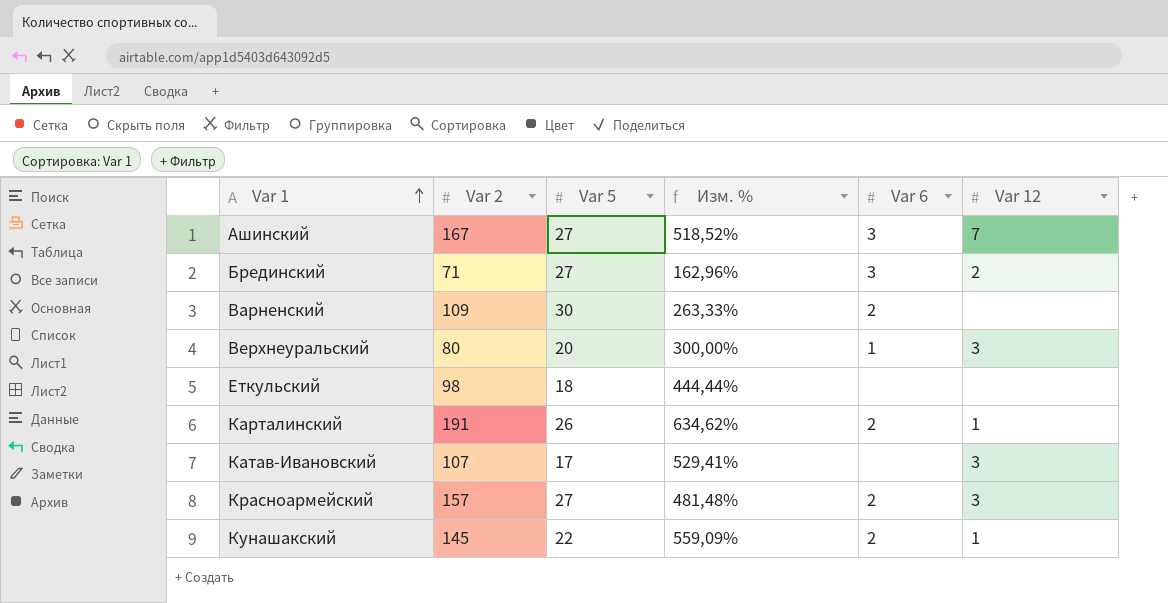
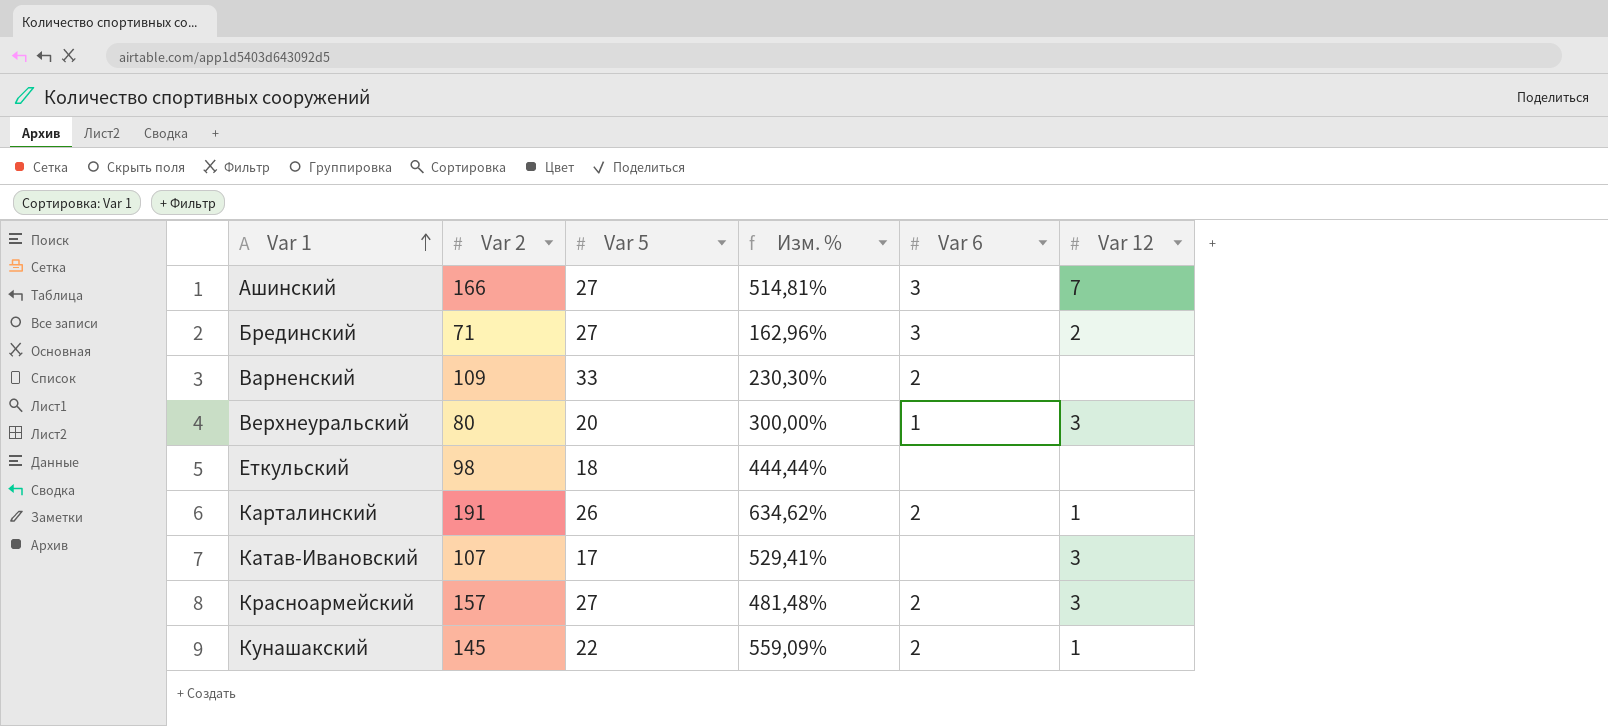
Ашинский | Var 2: 167 -> 166
Ашинский | Изм. %: 518,52% -> 514,81%
Варненский | Var 5: 30 -> 33
Варненский | Изм. %: 263,33% -> 230,30%

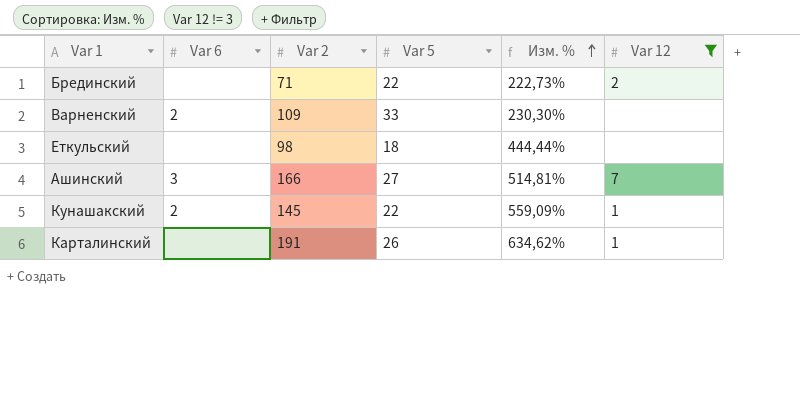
filter: none -> Var 12 != 3
row order: Var 1 ascending -> Изм. % ascending
column Var 6 | position: 5 -> 2
Брединский | Var 6: 3 -> none
Брединский | Var 5: 27 -> 22
Брединский | Изм. %: 162,96% -> 222,73%
Карталинский | Var 6: 2 -> none

